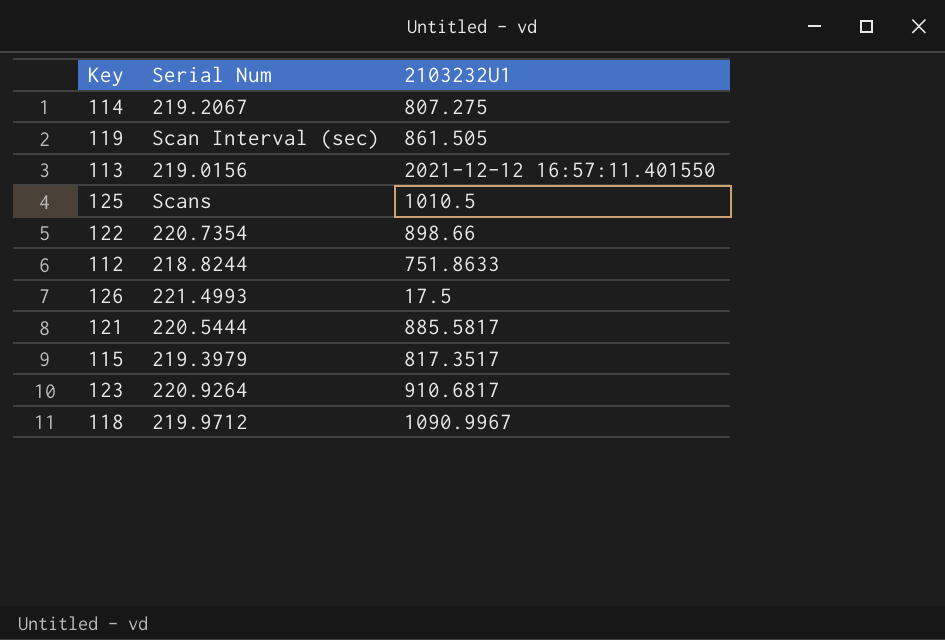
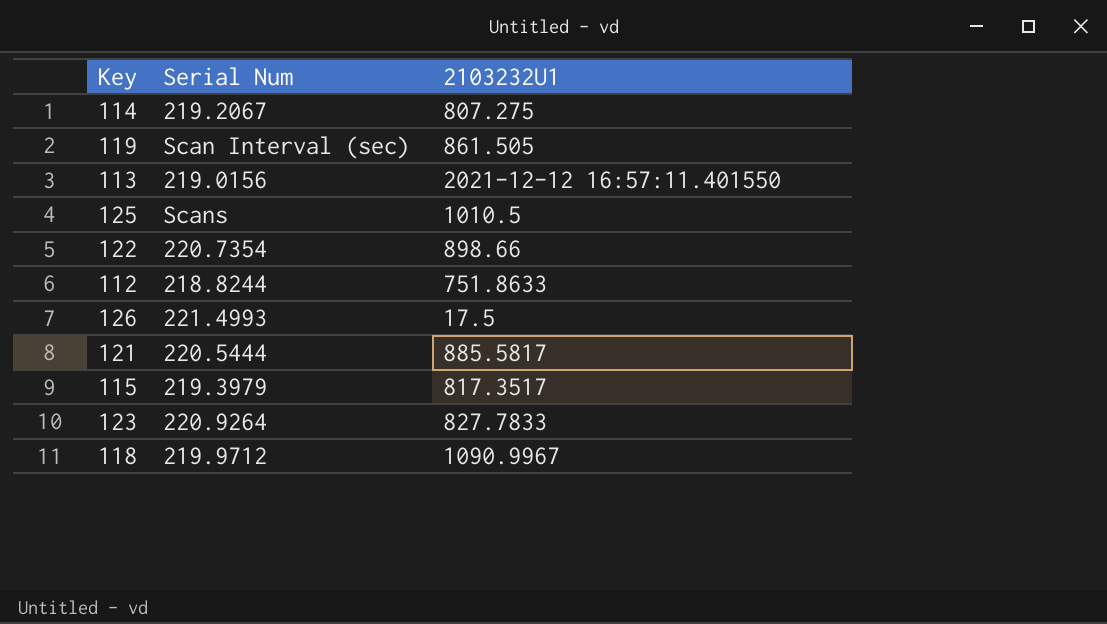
123 | 2103232U1: 910.6817 -> 827.7833

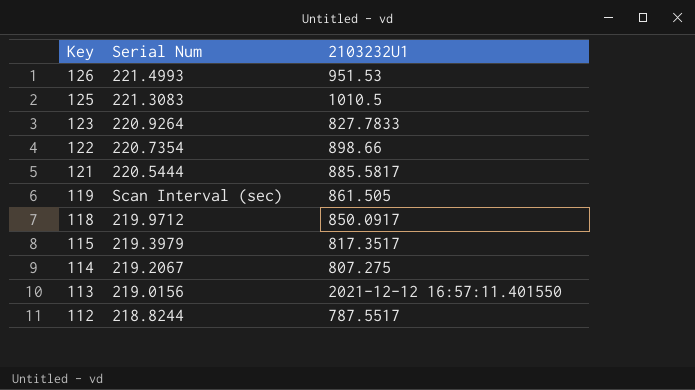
row order: none -> Key descending
126 | 2103232U1: 17.5 -> 951.53
125 | Serial Num: Scans -> 221.3083
118 | 2103232U1: 1090.9967 -> 850.0917
112 | 2103232U1: 751.8633 -> 787.5517

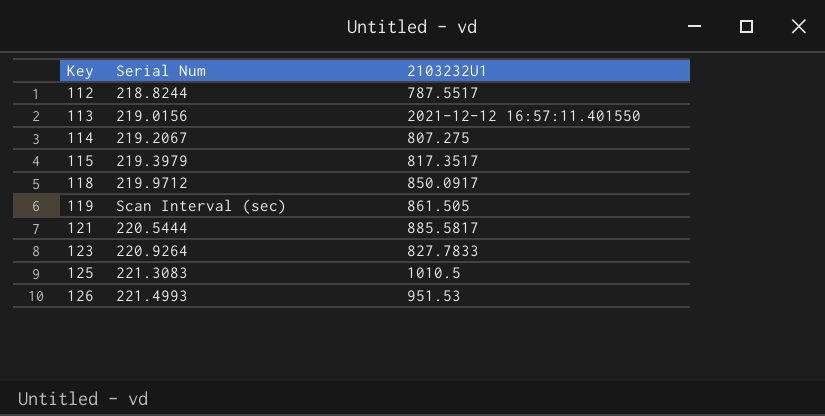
row order: Key descending -> Key ascending
row 122: 220.7354 | 898.66 -> none

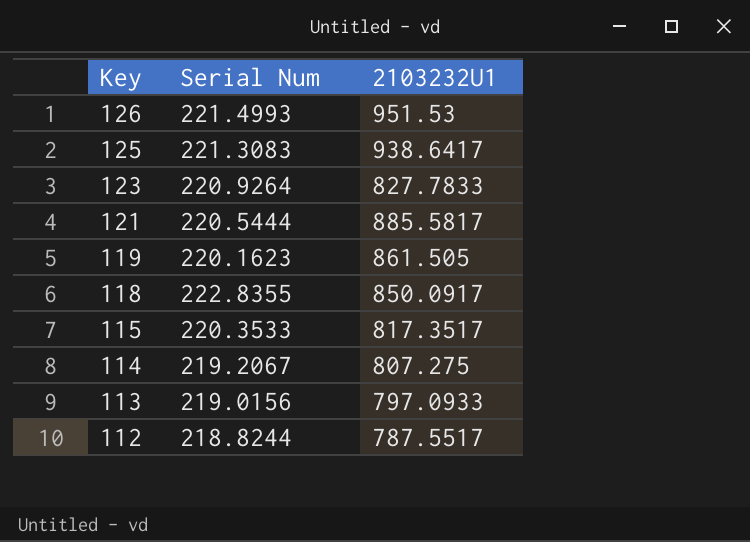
row order: Key ascending -> Key descending
125 | 2103232U1: 1010.5 -> 938.6417
119 | Serial Num: Scan Interval (sec) -> 220.1623
118 | Serial Num: 219.9712 -> 222.8355
115 | Serial Num: 219.3979 -> 220.3533
113 | 2103232U1: 2021-12-12 16:57:11.401550 -> 797.0933

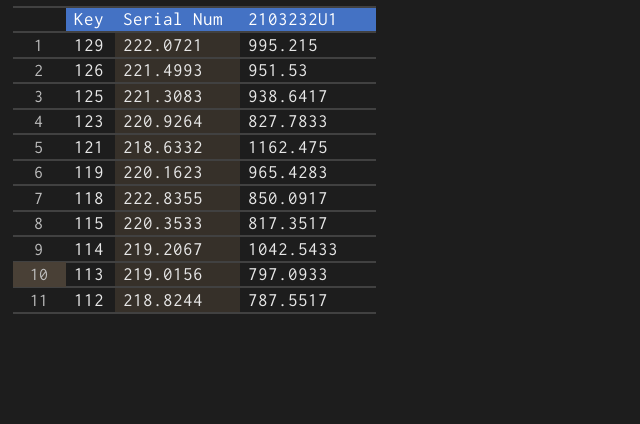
row 129: none -> 222.0721 | 995.215
121 | Serial Num: 220.5444 -> 218.6332
121 | 2103232U1: 885.5817 -> 1162.475
119 | 2103232U1: 861.505 -> 965.4283
114 | 2103232U1: 807.275 -> 1042.5433

